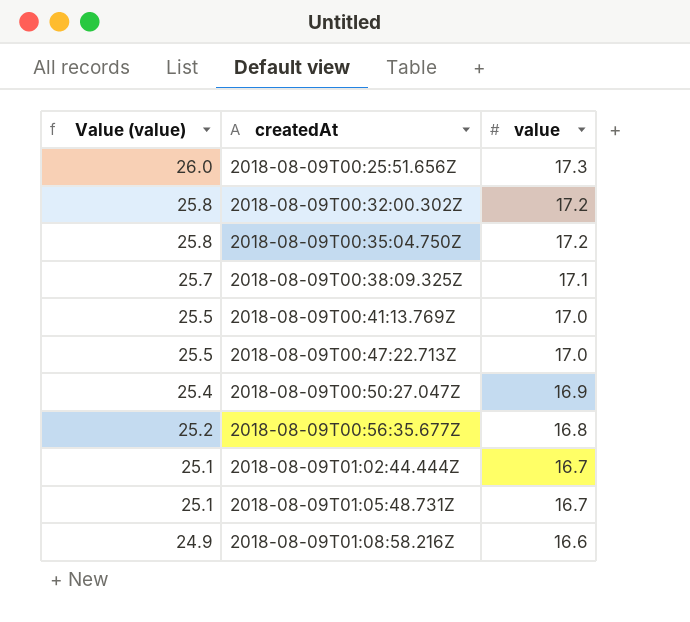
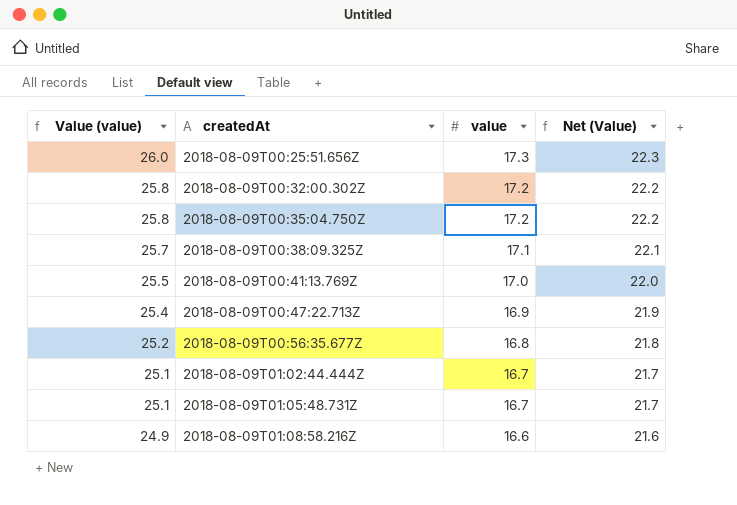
column Net (Value) | formula: none -> [value] + 5
row 2018-08-09T00:50:27.047Z: 25.4 | 16.9 -> none
2018-08-09T00:47:22.713Z | Value (value): 25.5 -> 25.4
2018-08-09T00:47:22.713Z | value: 17.0 -> 16.9

